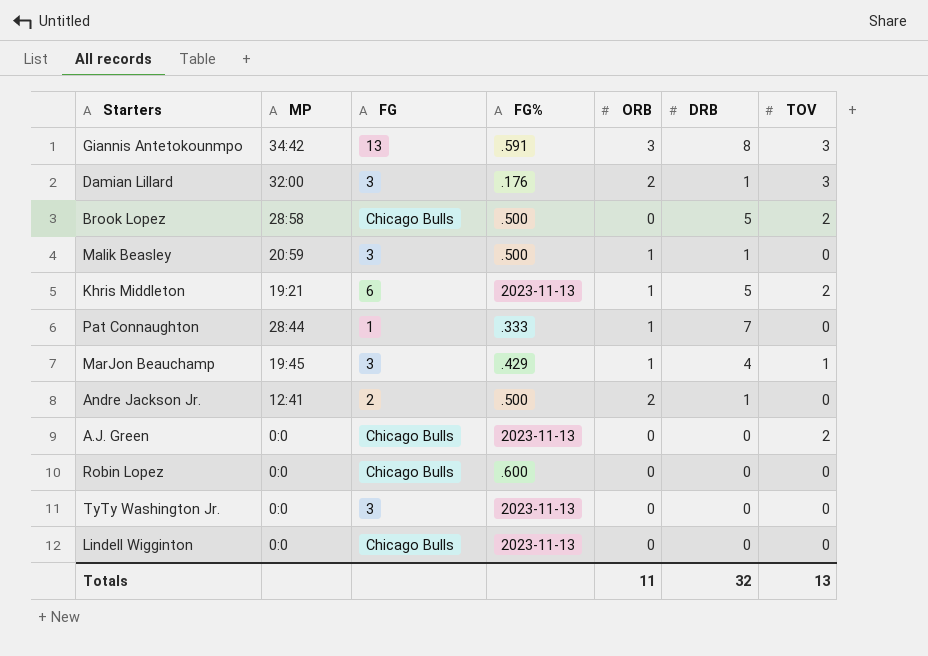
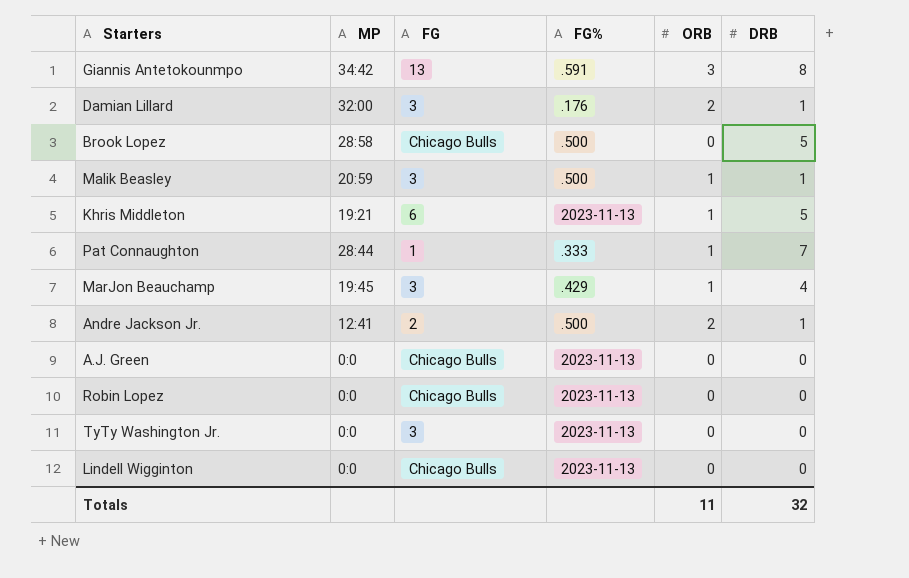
column TOV | position: 7 -> none
Robin Lopez | FG%: .600 -> 2023-11-13

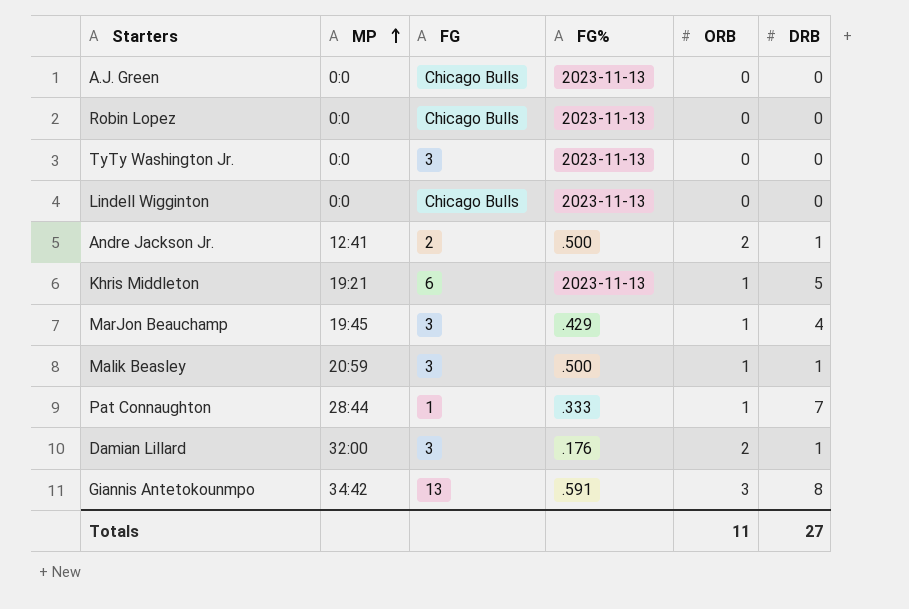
row order: none -> MP ascending
row Brook Lopez: 28:58 | Chicago Bulls | .500 | 0 | 5 -> none
Totals | DRB: 32 -> 27

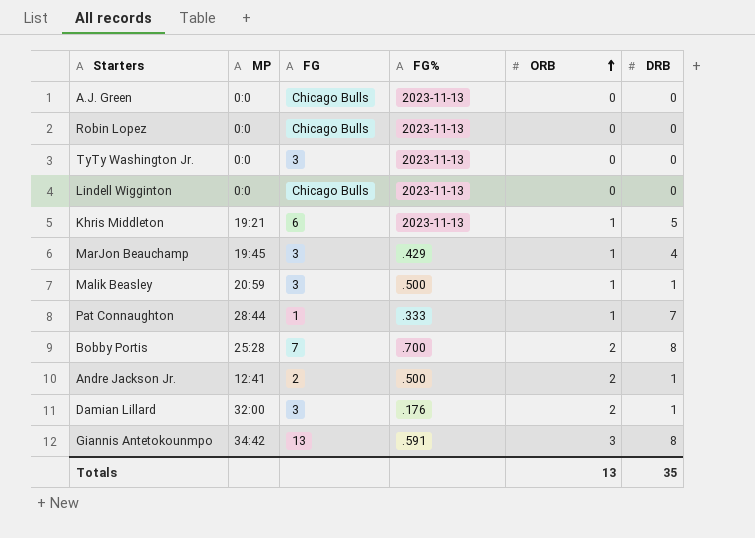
row order: MP ascending -> ORB ascending
row Bobby Portis: none -> 25:28 | 7 | .700 | 2 | 8
Totals | ORB: 11 -> 13
Totals | DRB: 27 -> 35

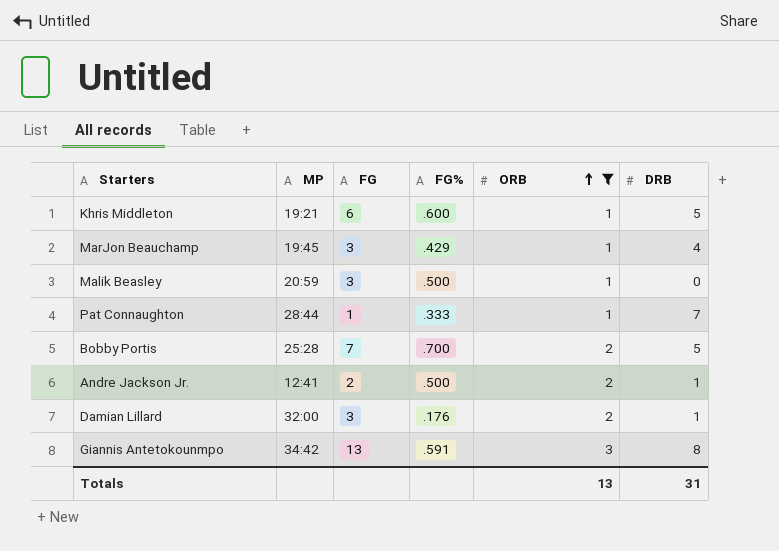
filter: none -> ORB != 0
Khris Middleton | FG%: 2023-11-13 -> .600
Malik Beasley | DRB: 1 -> 0
Bobby Portis | DRB: 8 -> 5
Totals | DRB: 35 -> 31

